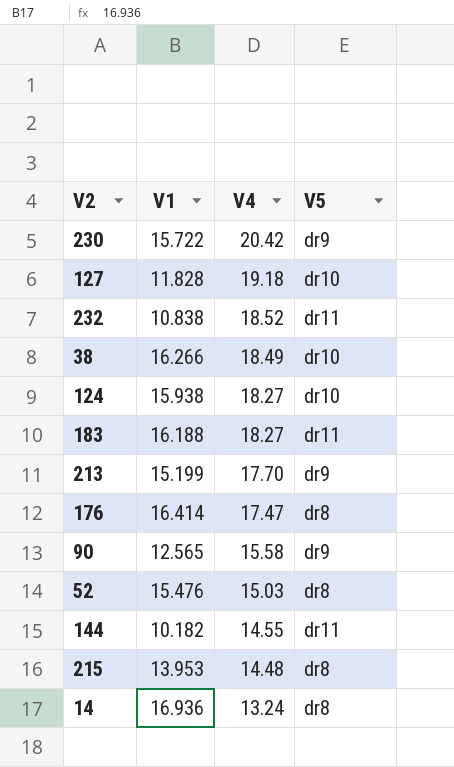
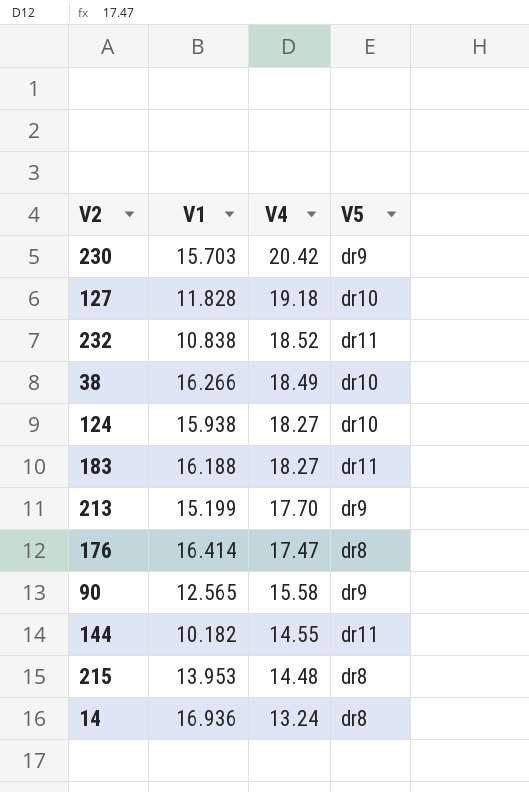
row 52: 15.476 | 15.03 | dr8 -> none
230 | V1: 15.722 -> 15.703

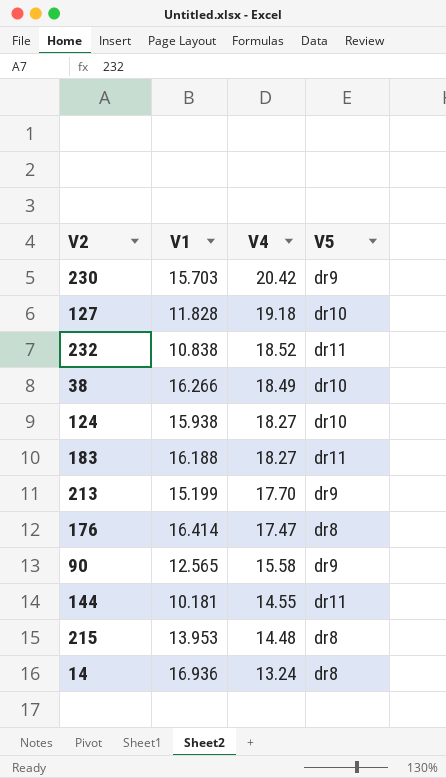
144 | V1: 10.182 -> 10.181

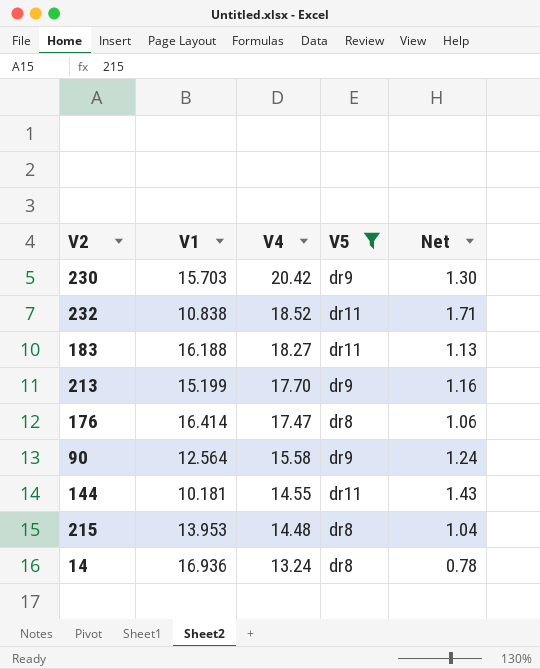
filter: none -> V5 != dr10
column Net | formula: none -> [V4] / [V1]
90 | V1: 12.565 -> 12.564

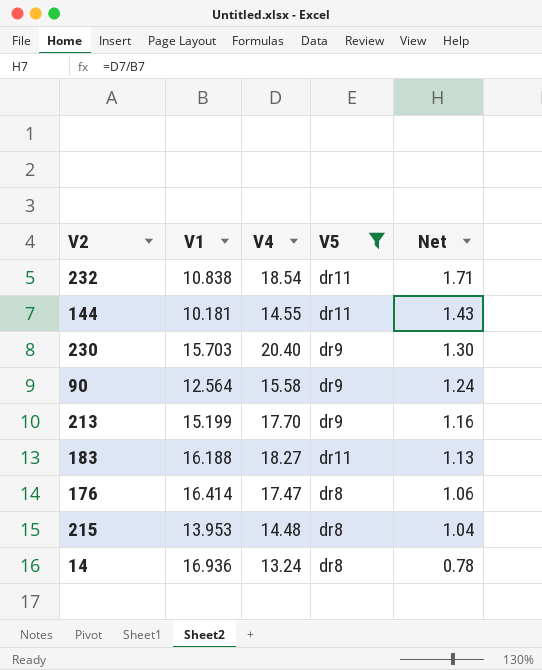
row order: V4 descending -> Net descending
232 | V4: 18.52 -> 18.54
230 | V4: 20.42 -> 20.40

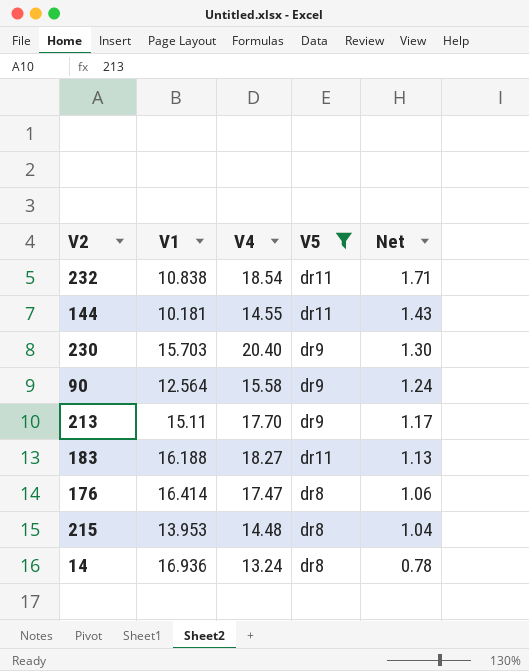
213 | V1: 15.199 -> 15.11
213 | Net: 1.16 -> 1.17

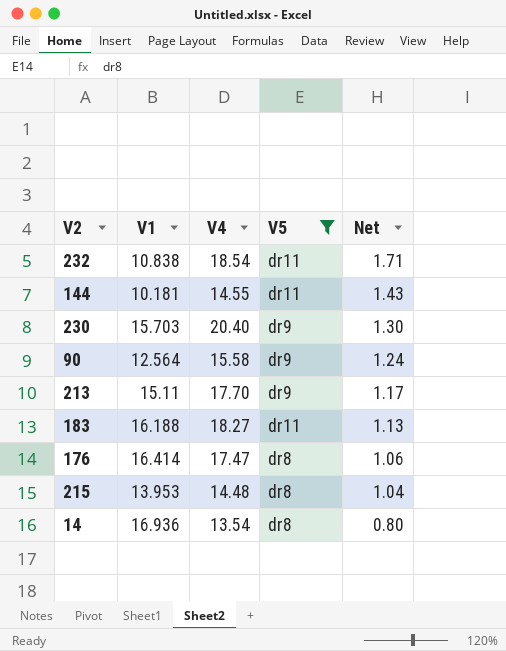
14 | V4: 13.24 -> 13.54
14 | Net: 0.78 -> 0.80

